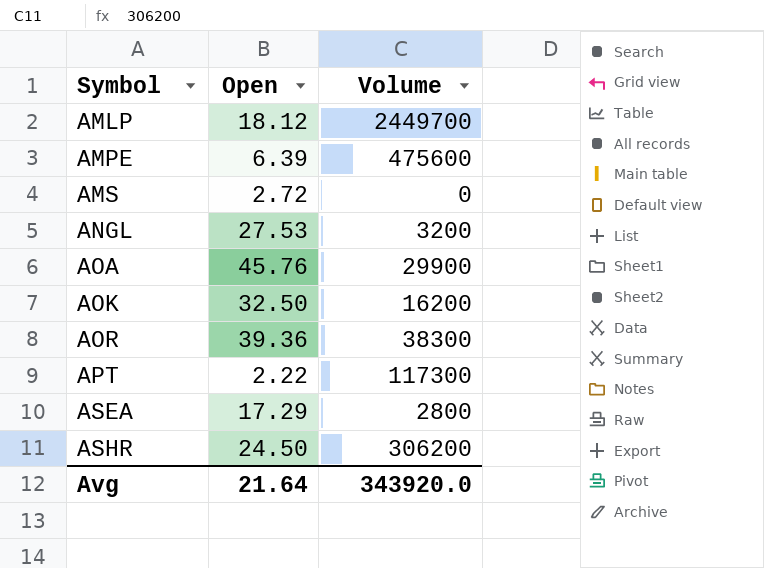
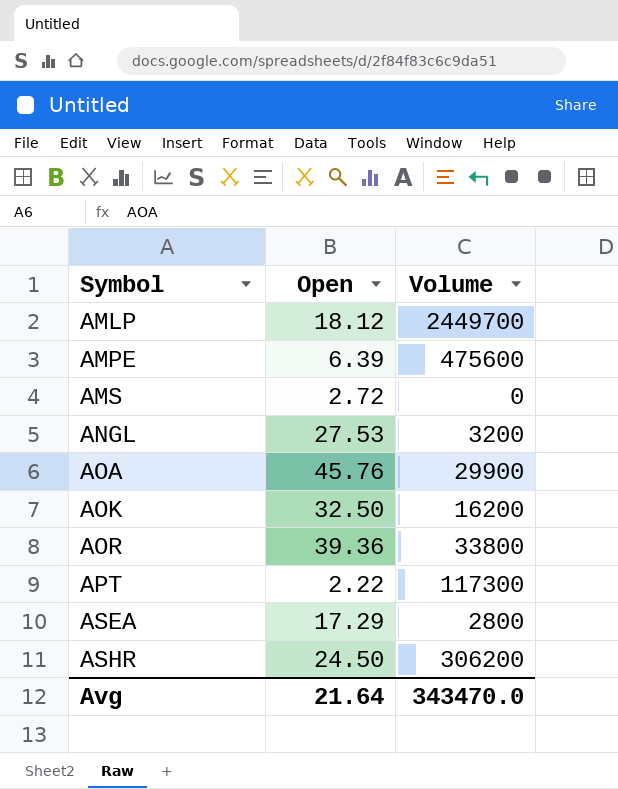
AOR | Volume: 38300 -> 33800
Avg | Volume: 343920.0 -> 343470.0

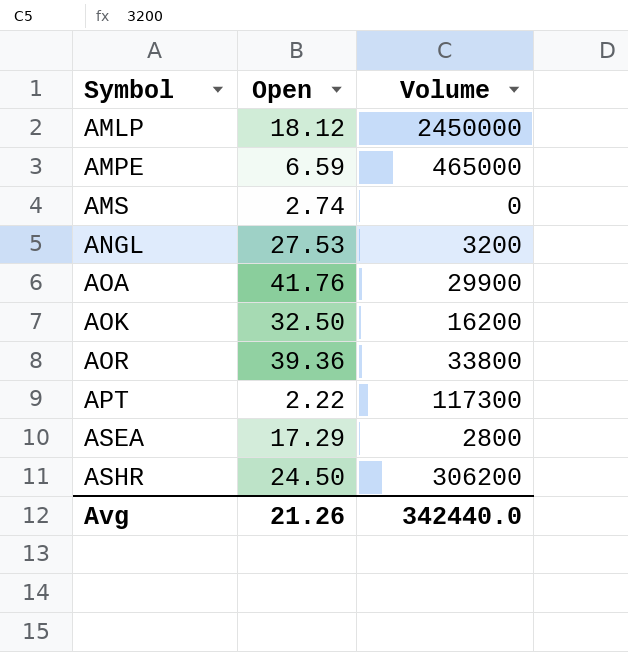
AMLP | Volume: 2449700 -> 2450000
AMPE | Open: 6.39 -> 6.59
AMPE | Volume: 475600 -> 465000
AMS | Open: 2.72 -> 2.74
AOA | Open: 45.76 -> 41.76
Avg | Open: 21.64 -> 21.26
Avg | Volume: 343470.0 -> 342440.0

